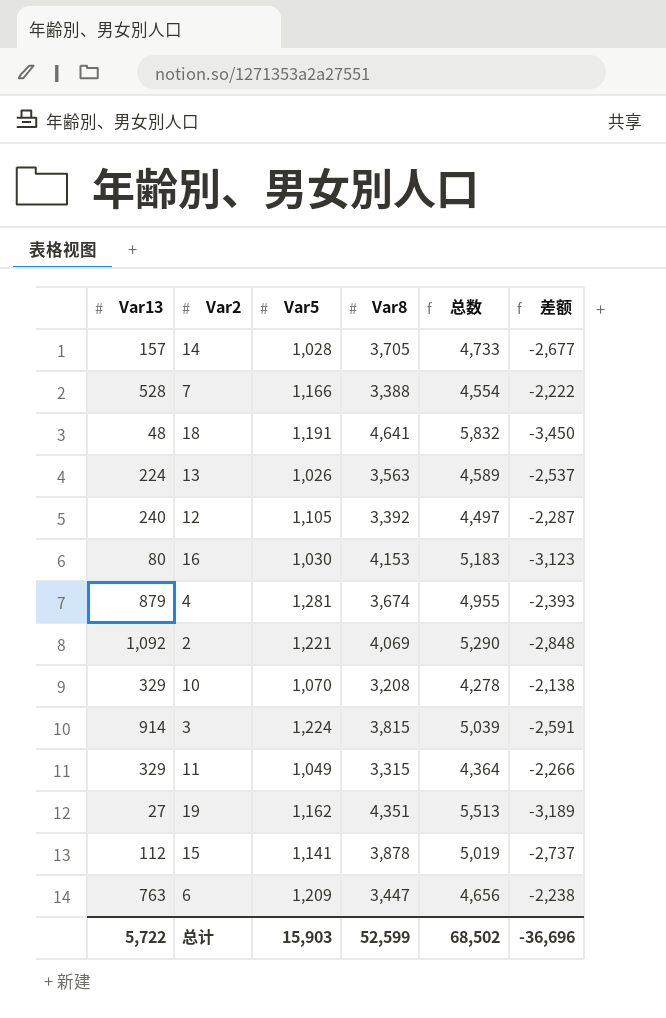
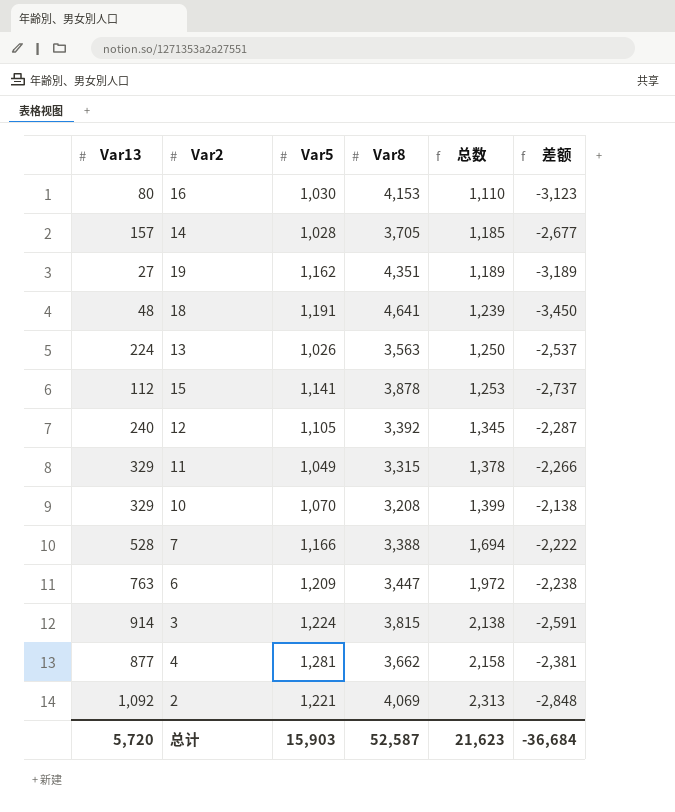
row order: none -> 总数 ascending
column 总数 | formula: [Var5] + [Var8] -> [Var13] + [Var5]
4 | Var13: 879 -> 877
4 | Var8: 3,674 -> 3,662
4 | 差额: -2,393 -> -2,381
总计 | Var13: 5,722 -> 5,720
总计 | Var8: 52,599 -> 52,587
总计 | 总数: 68,502 -> 21,623
总计 | 差额: -36,696 -> -36,684

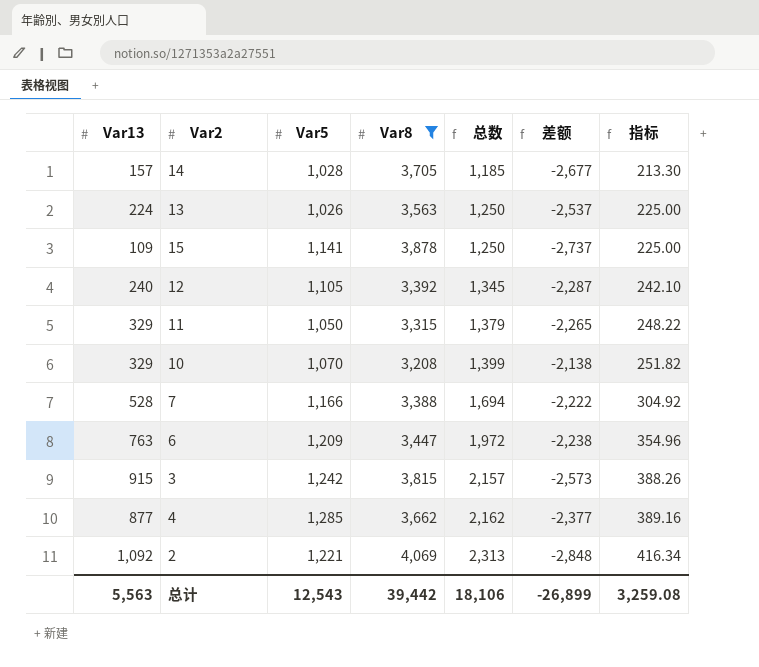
filter: none -> Var8 <= 4,069
column 指标 | formula: none -> [总数] * 0.18
15 | Var13: 112 -> 109
15 | 总数: 1,253 -> 1,250
11 | Var5: 1,049 -> 1,050
11 | 总数: 1,378 -> 1,379
11 | 差额: -2,266 -> -2,265
3 | Var13: 914 -> 915
3 | Var5: 1,224 -> 1,242
3 | 总数: 2,138 -> 2,157
3 | 差额: -2,591 -> -2,573
4 | Var5: 1,281 -> 1,285
4 | 总数: 2,158 -> 2,162
4 | 差额: -2,381 -> -2,377
总计 | Var13: 5,720 -> 5,563
总计 | Var5: 15,903 -> 12,543
总计 | Var8: 52,587 -> 39,442
总计 | 总数: 21,623 -> 18,106
总计 | 差额: -36,684 -> -26,899

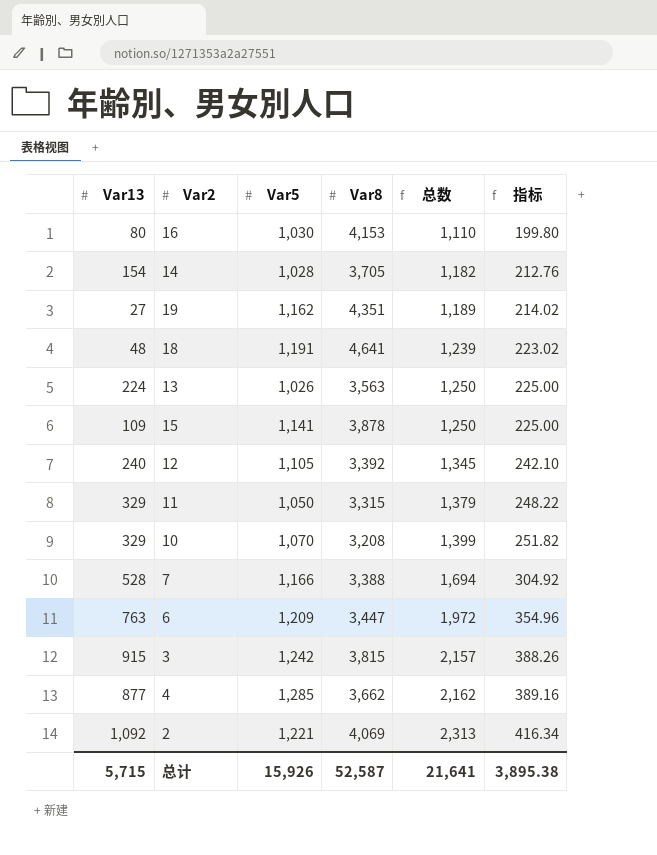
filter: Var8 <= 4,069 -> none
column 差额 | formula: [Var5] - [Var8] -> none
14 | Var13: 157 -> 154
14 | 总数: 1,185 -> 1,182
14 | 指标: 213.30 -> 212.76
总计 | Var13: 5,563 -> 5,715
总计 | Var5: 12,543 -> 15,926
总计 | Var8: 39,442 -> 52,587
总计 | 总数: 18,106 -> 21,641
总计 | 指标: 3,259.08 -> 3,895.38

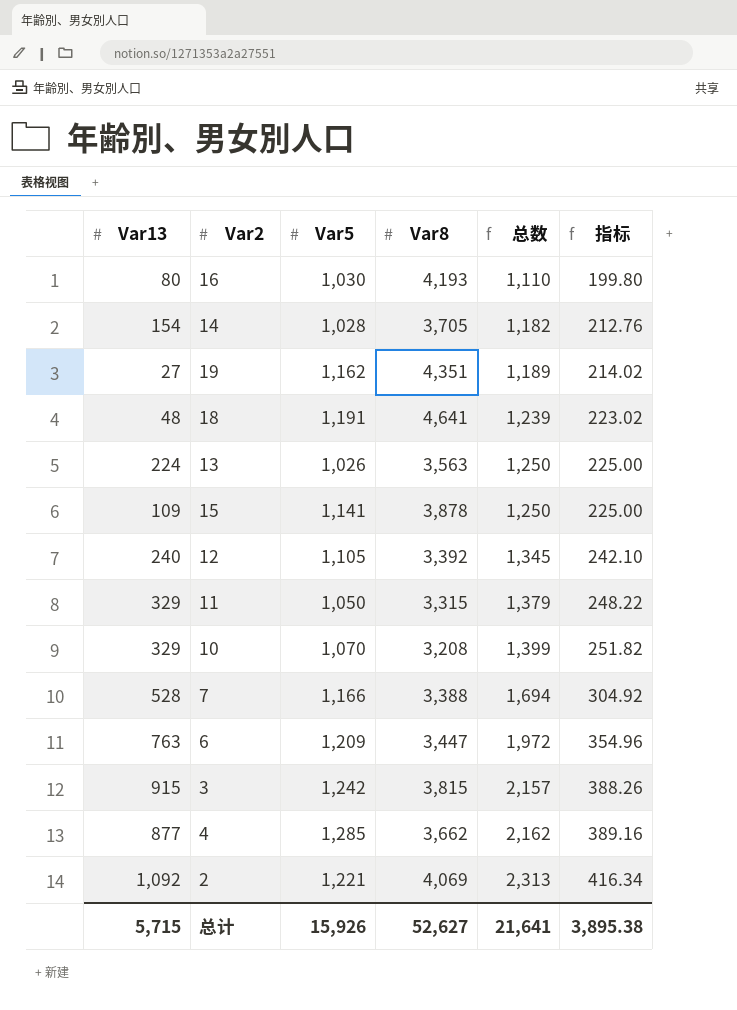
16 | Var8: 4,153 -> 4,193
总计 | Var8: 52,587 -> 52,627

